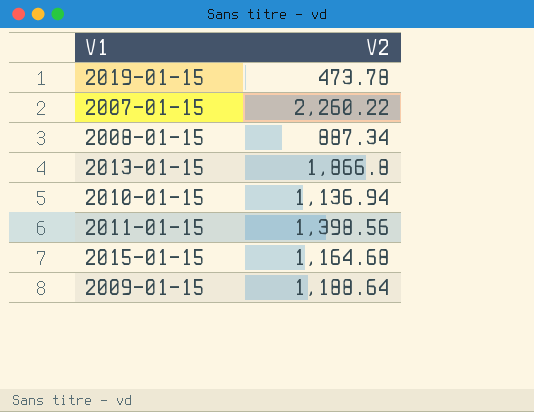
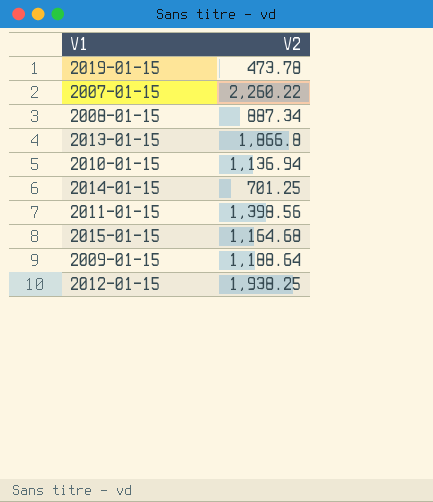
row 2014-01-15: none -> 701.25
row 2012-01-15: none -> 1,938.25

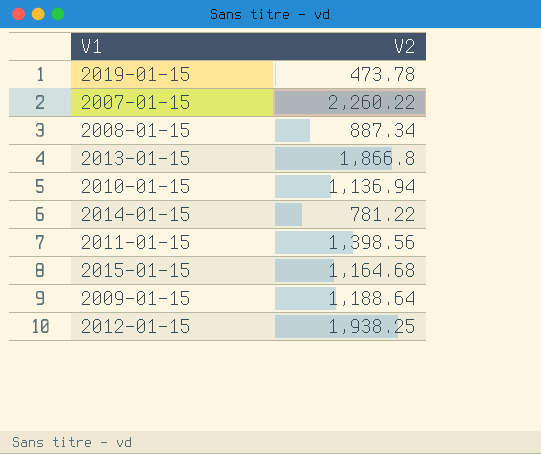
2014-01-15 | V2: 701.25 -> 781.22

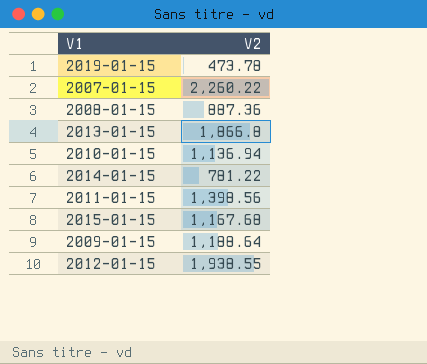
2008-01-15 | V2: 887.34 -> 887.36
2015-01-15 | V2: 1,164.68 -> 1,167.68
2012-01-15 | V2: 1,938.25 -> 1,938.55

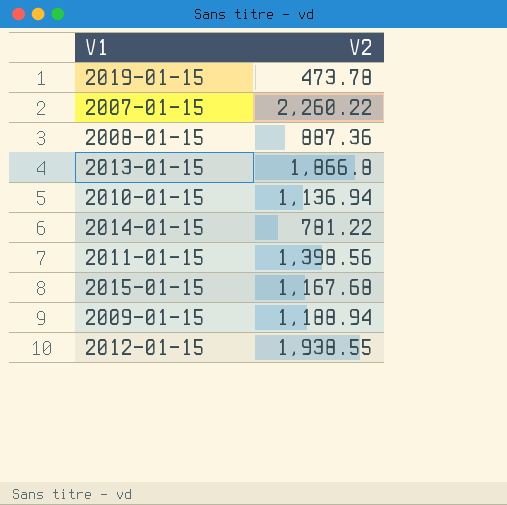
2009-01-15 | V2: 1,188.64 -> 1,188.94

